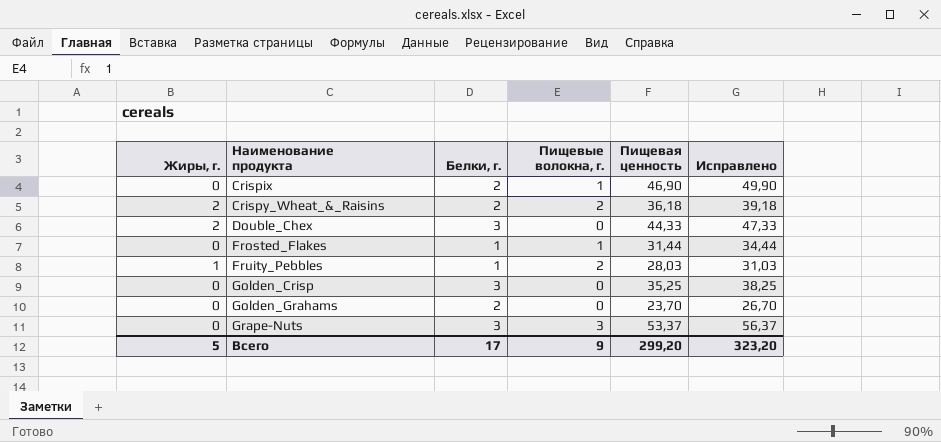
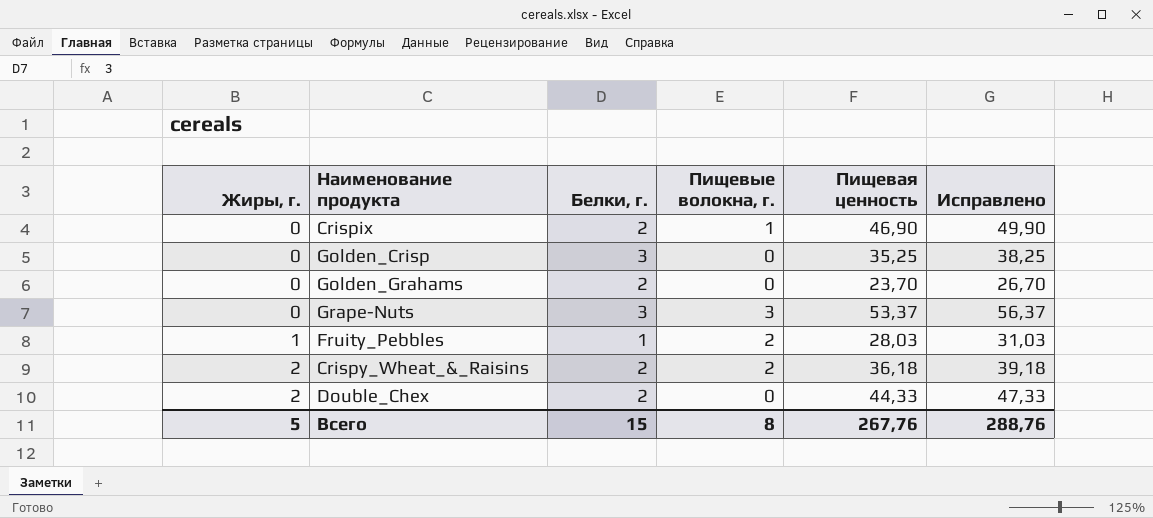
row order: Наименование продукта ascending -> Жиры, г. ascending
row Frosted_Flakes: 0 | 1 | 1 | 31,44 | 34,44 -> none
Double_Chex | Белки, г.: 3 -> 2
Всего | Белки, г.: 17 -> 15
Всего | Пищевые волокна, г.: 9 -> 8
Всего | Пищевая ценность: 299,20 -> 267,76
Всего | Исправлено: 323,20 -> 288,76

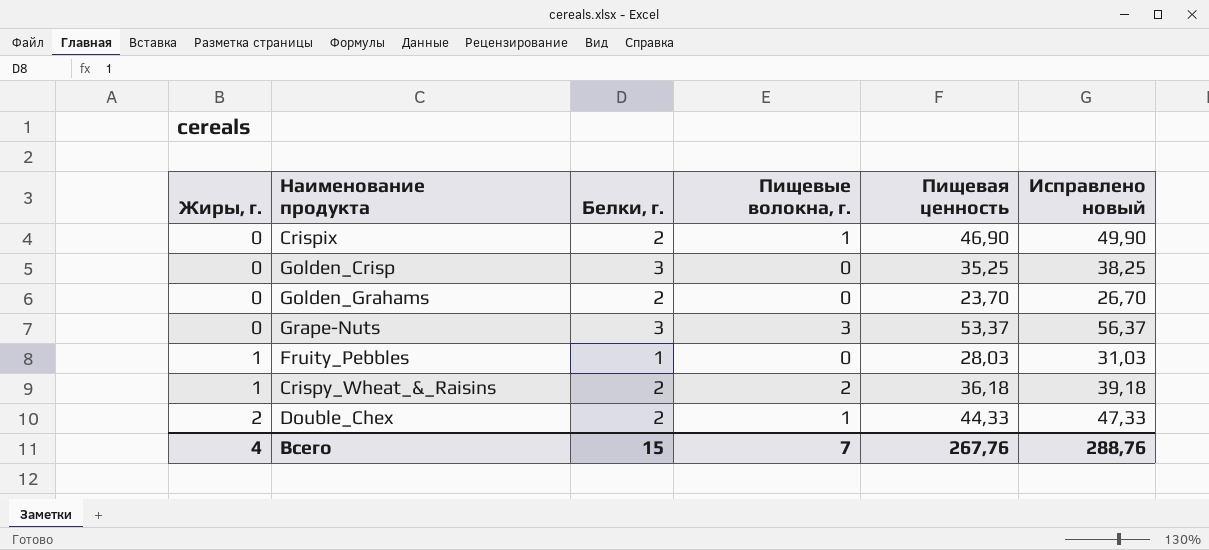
column name: Исправлено -> Исправлено новый
Fruity_Pebbles | Пищевые волокна, г.: 2 -> 0
Crispy_Wheat_&_Raisins | Жиры, г.: 2 -> 1
Double_Chex | Пищевые волокна, г.: 0 -> 1
Всего | Жиры, г.: 5 -> 4
Всего | Пищевые волокна, г.: 8 -> 7

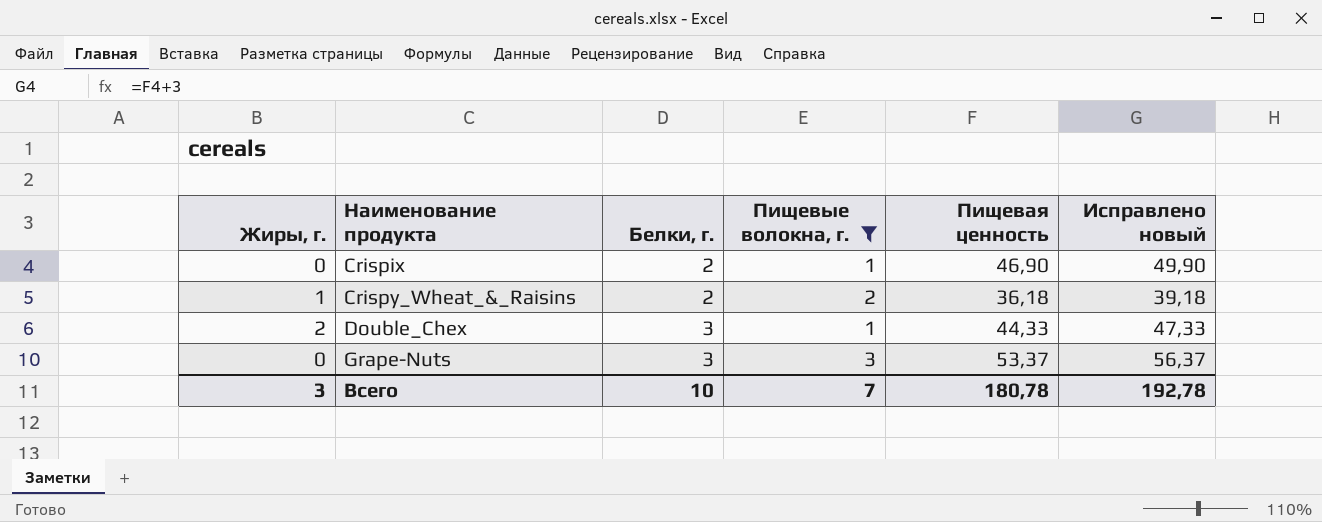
filter: none -> Пищевые волокна, г. != 0
row order: Жиры, г. ascending -> Наименование продукта ascending
Double_Chex | Белки, г.: 2 -> 3
Всего | Жиры, г.: 4 -> 3
Всего | Белки, г.: 15 -> 10
Всего | Пищевая ценность: 267,76 -> 180,78
Всего | Исправлено новый: 288,76 -> 192,78

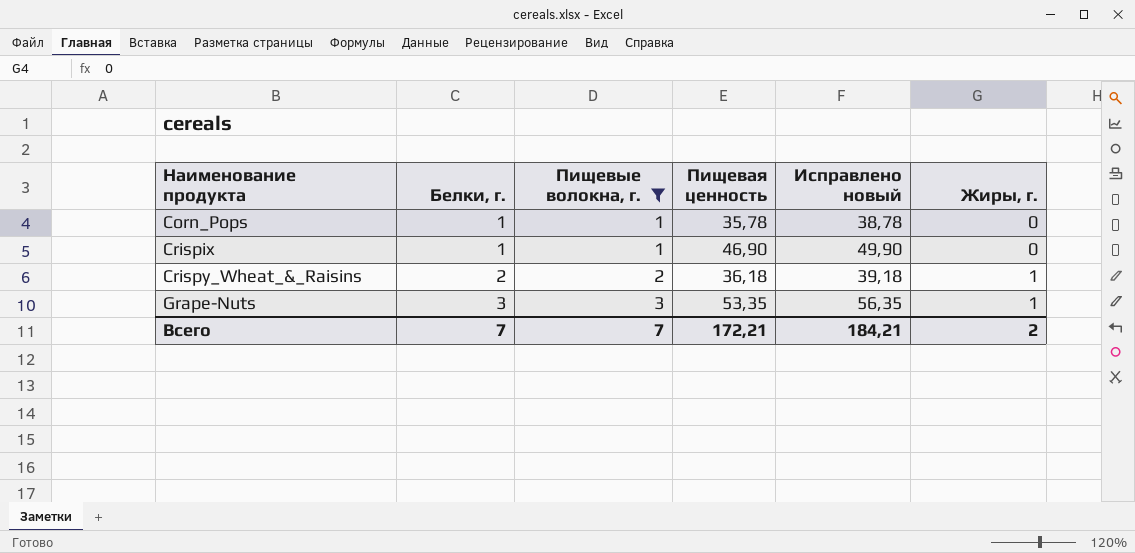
column Жиры, г. | position: 1 -> 6
row Double_Chex: 2 | 3 | 1 | 44,33 | 47,33 -> none
row Corn_Pops: none -> 1 | 1 | 35,78 | 38,78 | 0
Crispix | Белки, г.: 2 -> 1
Grape-Nuts | Пищевая ценность: 53,37 -> 53,35
Grape-Nuts | Исправлено новый: 56,37 -> 56,35
Grape-Nuts | Жиры, г.: 0 -> 1
Всего | Белки, г.: 10 -> 7
Всего | Пищевая ценность: 180,78 -> 172,21
Всего | Исправлено новый: 192,78 -> 184,21
Всего | Жиры, г.: 3 -> 2

